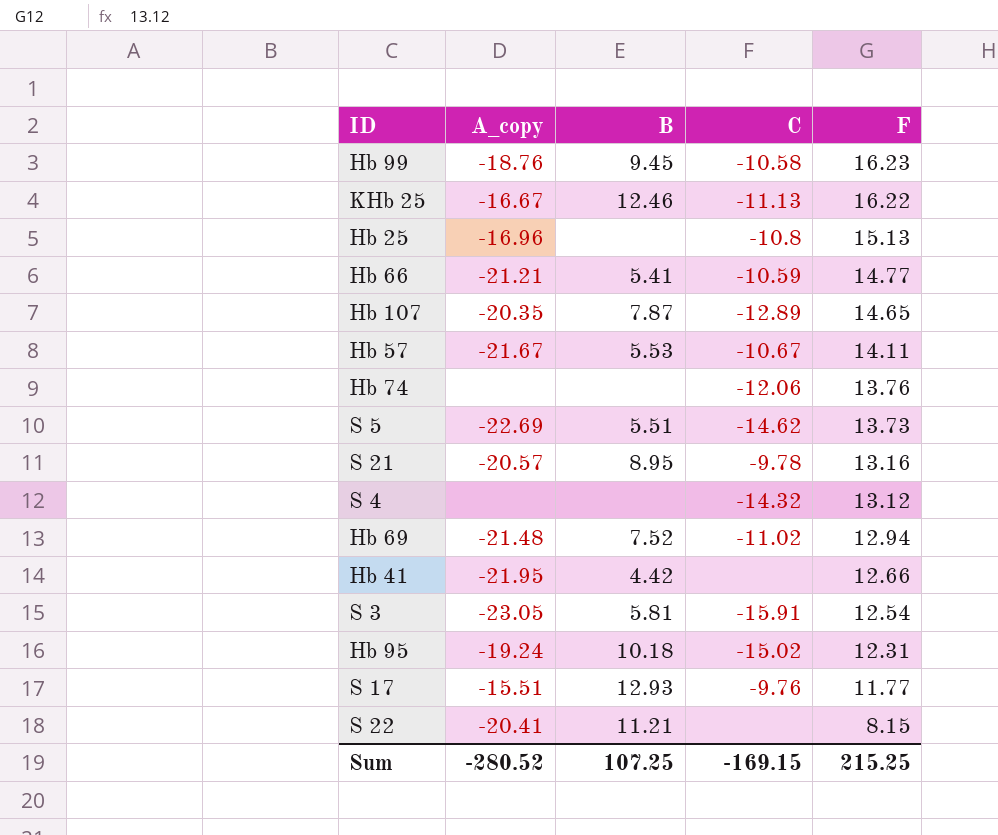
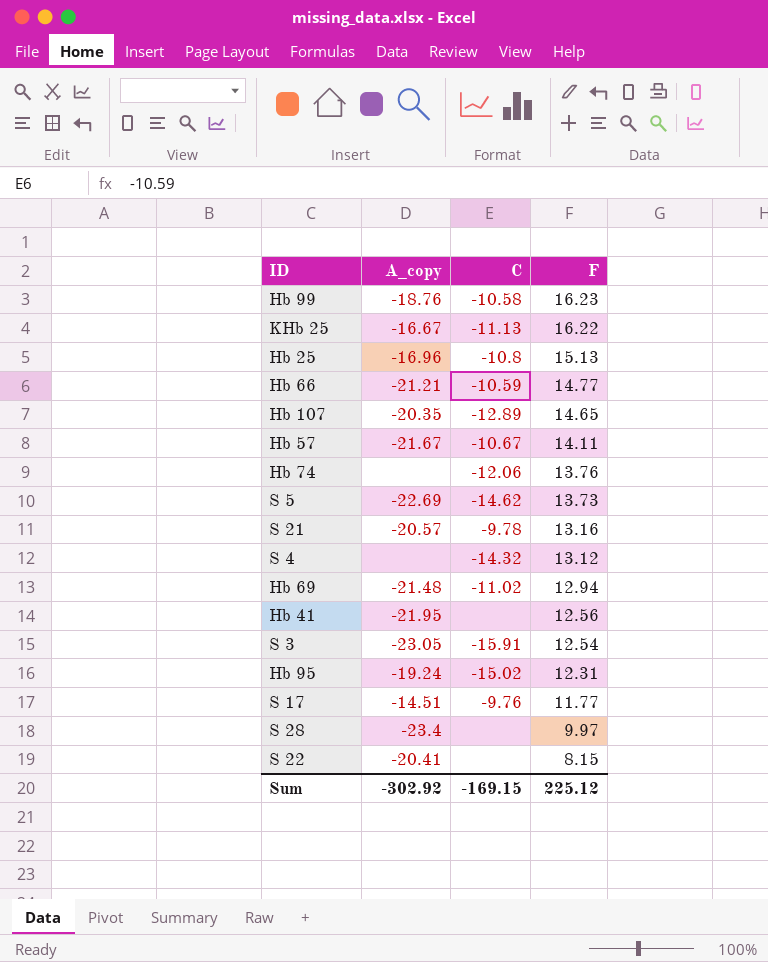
column B | position: 3 -> none
Hb 41 | F: 12.66 -> 12.56
S 17 | A_copy: -15.51 -> -14.51
row S 28: none -> -23.4 | none | 9.97
Sum | A_copy: -280.52 -> -302.92
Sum | F: 215.25 -> 225.12

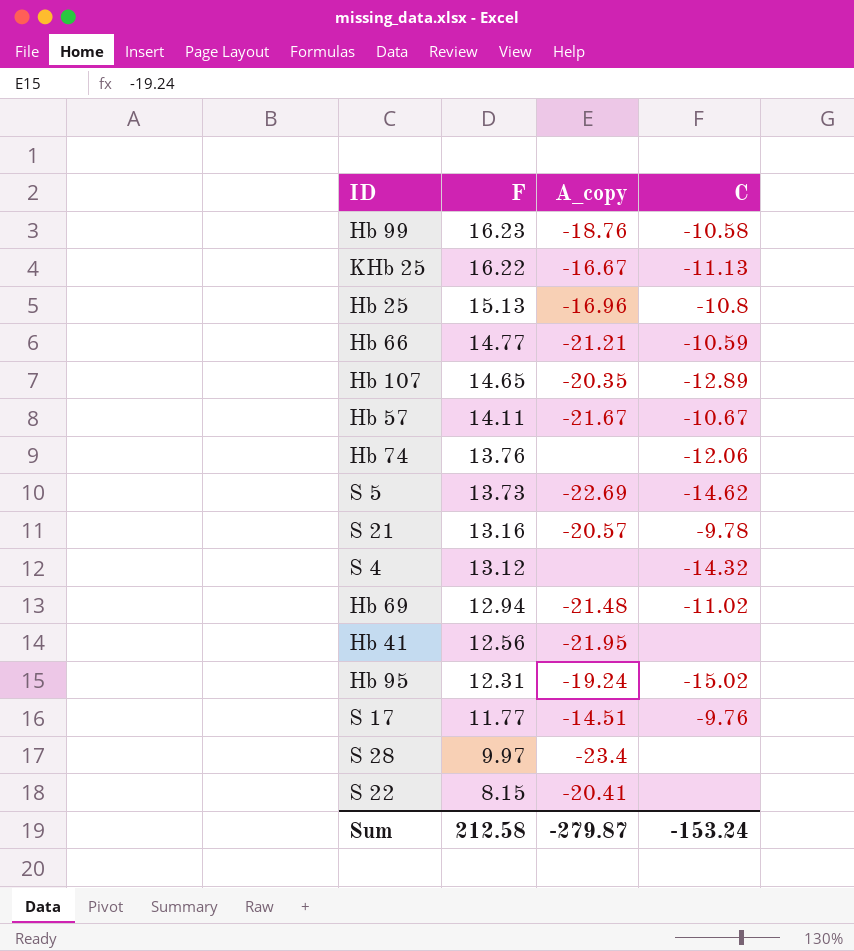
column F | position: 4 -> 2
row S 3: -23.05 | -15.91 | 12.54 -> none
Sum | F: 225.12 -> 212.58
Sum | A_copy: -302.92 -> -279.87
Sum | C: -169.15 -> -153.24

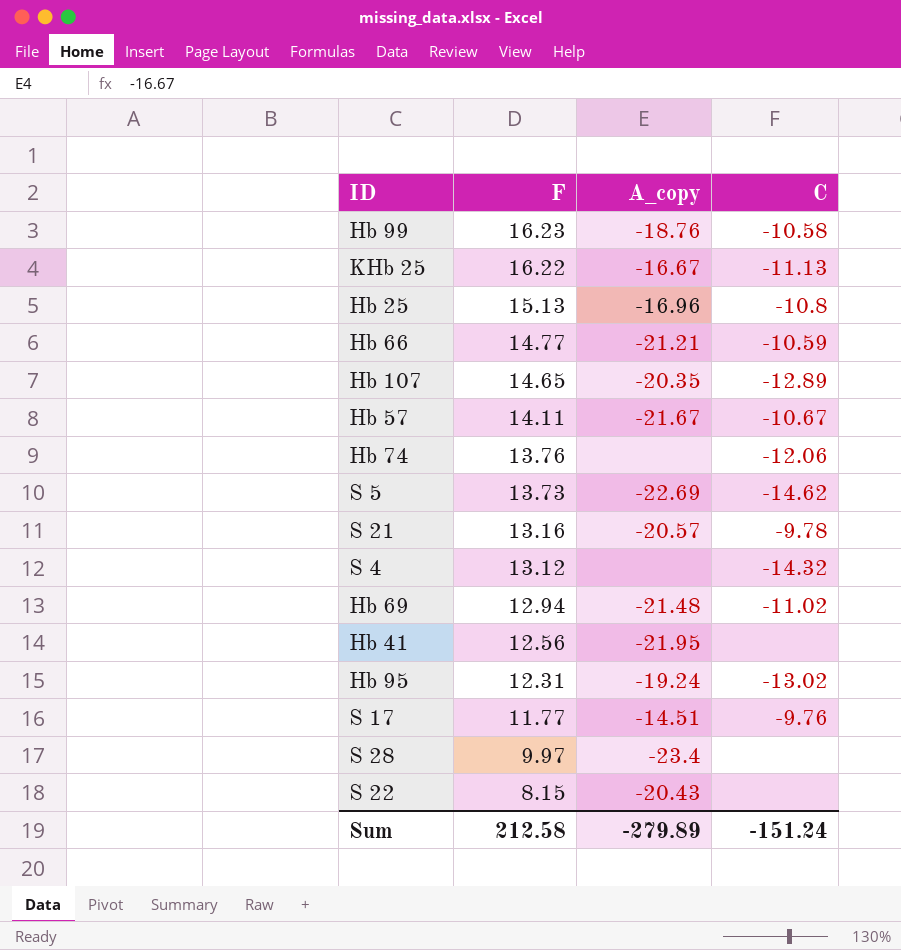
Hb 95 | C: -15.02 -> -13.02
S 22 | A_copy: -20.41 -> -20.43
Sum | A_copy: -279.87 -> -279.89
Sum | C: -153.24 -> -151.24

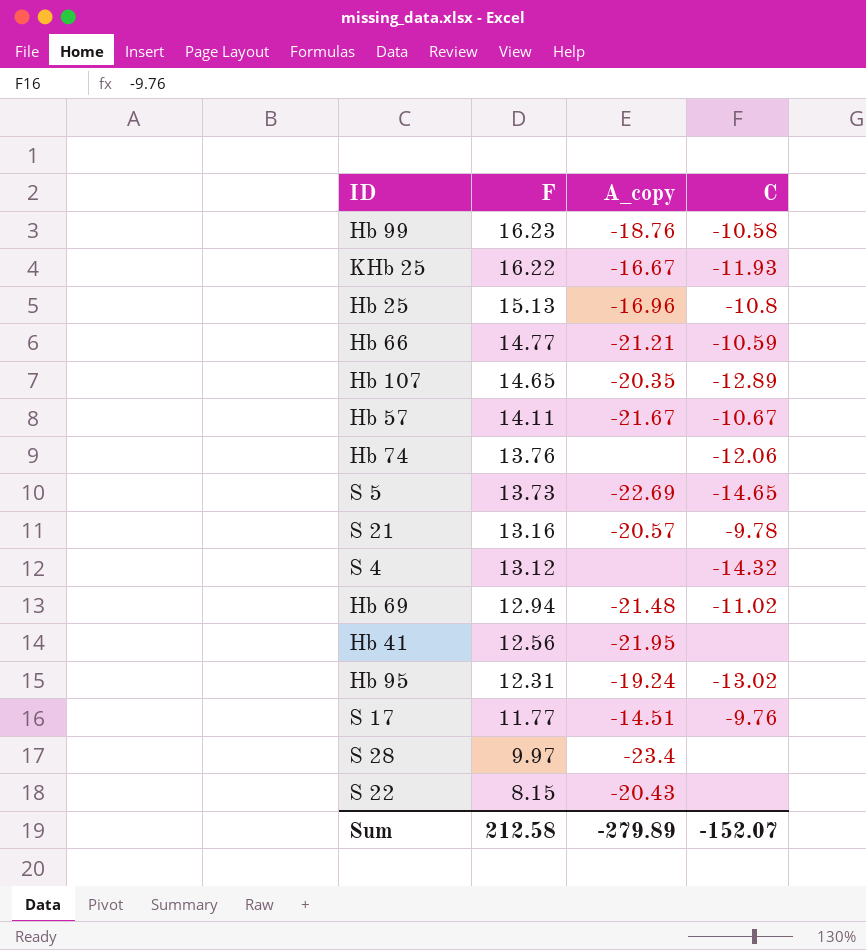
KHb 25 | C: -11.13 -> -11.93
S 5 | C: -14.62 -> -14.65
Sum | C: -151.24 -> -152.07

